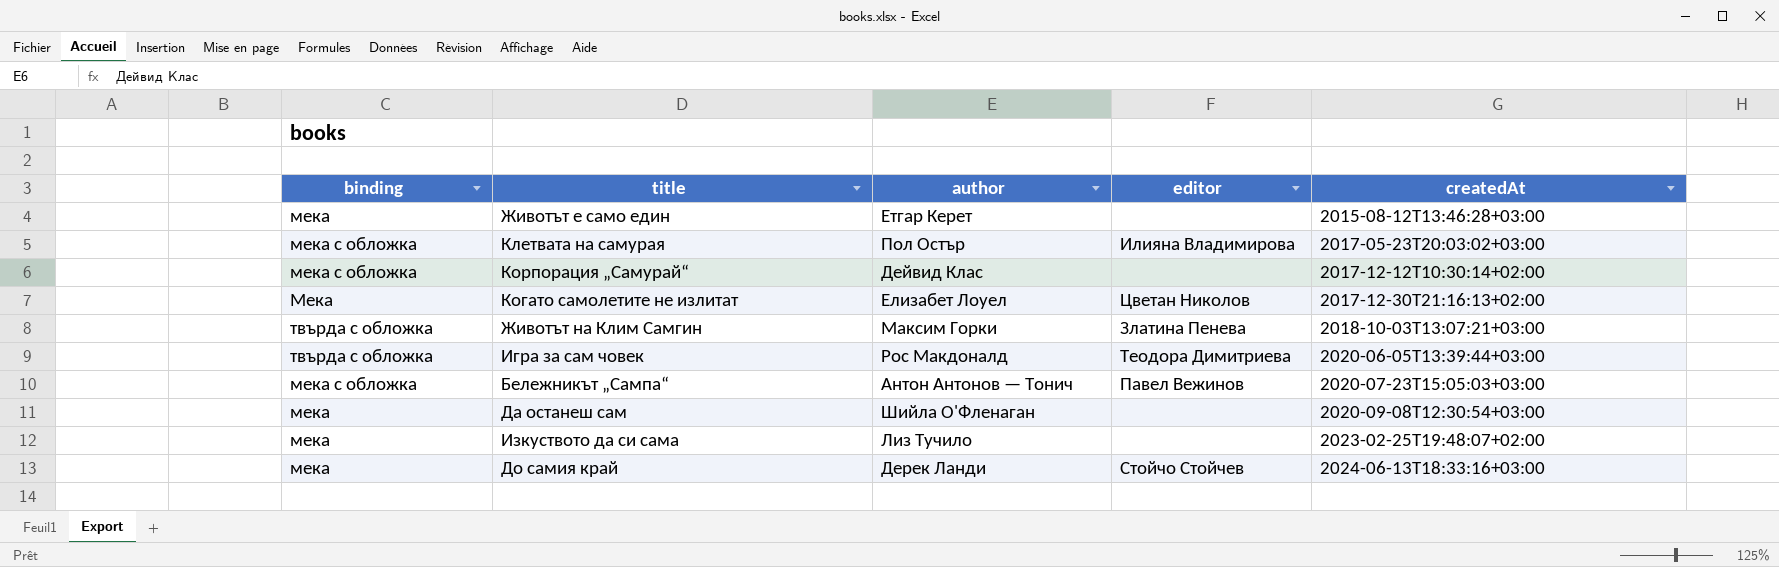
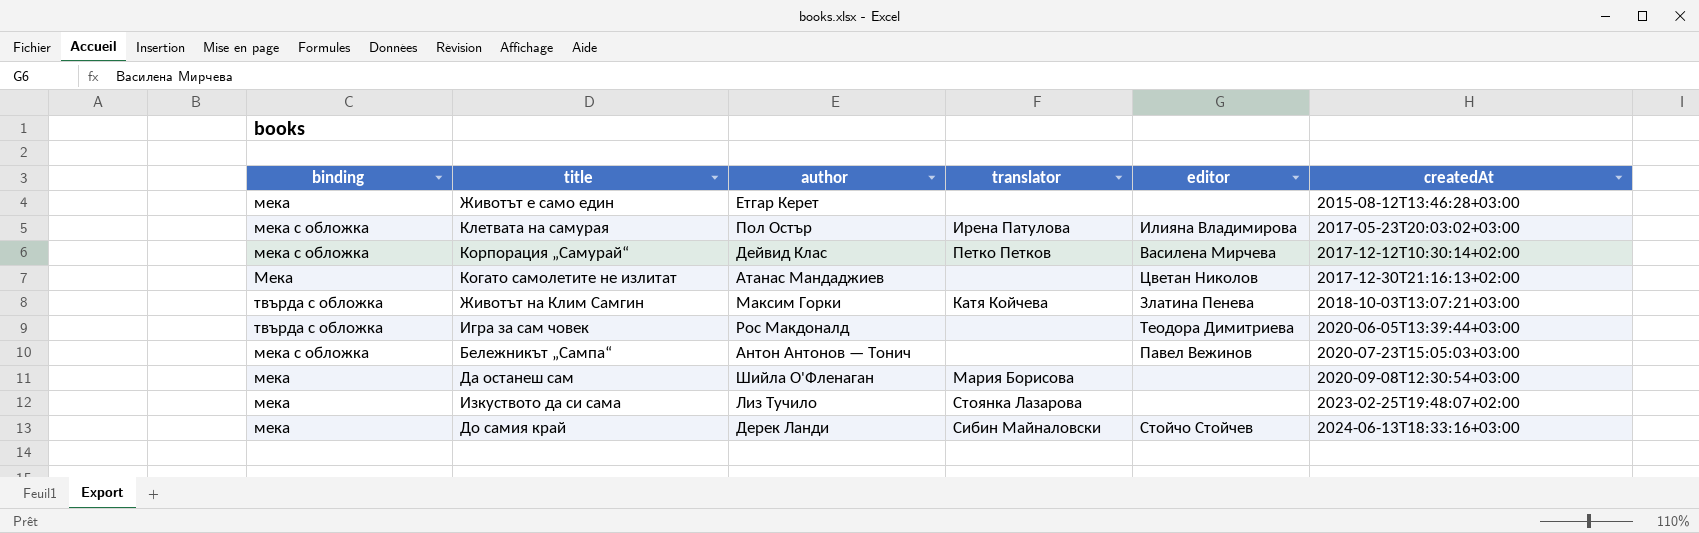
column translator | position: none -> 4
Корпорация „Самурай“ | editor: none -> Василена Мирчева
Когато самолетите не излитат | author: Елизабет Лоуел -> Атанас Мандаджиев

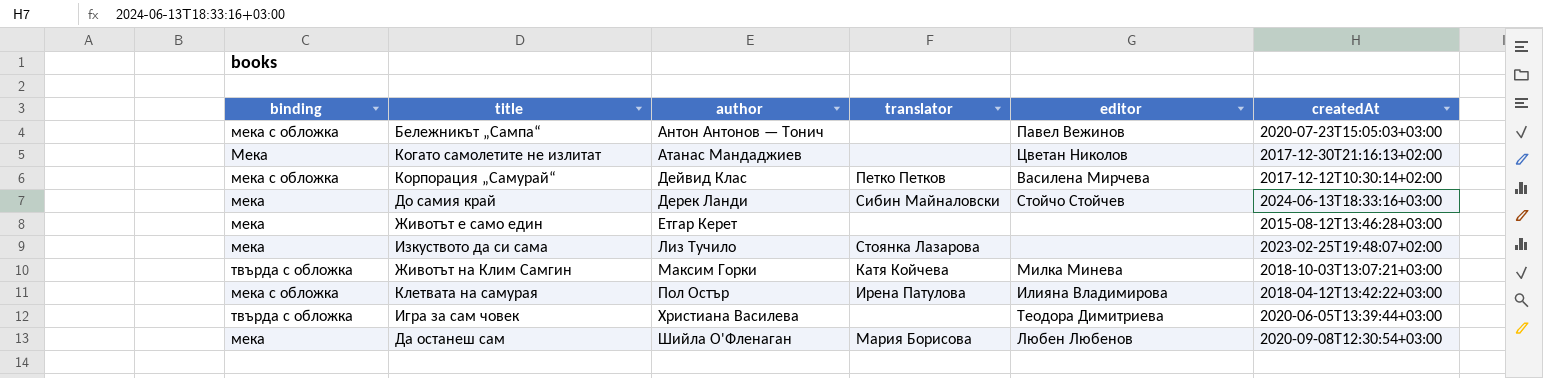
row order: createdAt ascending -> author ascending
Животът на Клим Самгин | editor: Златина Пенева -> Милка Минева
Клетвата на самурая | createdAt: 2017-05-23T20:03:02+03:00 -> 2018-04-12T13:42:22+03:00
Игра за сам човек | author: Рос Макдоналд -> Христиана Василева
Да останеш сам | editor: none -> Любен Любенов

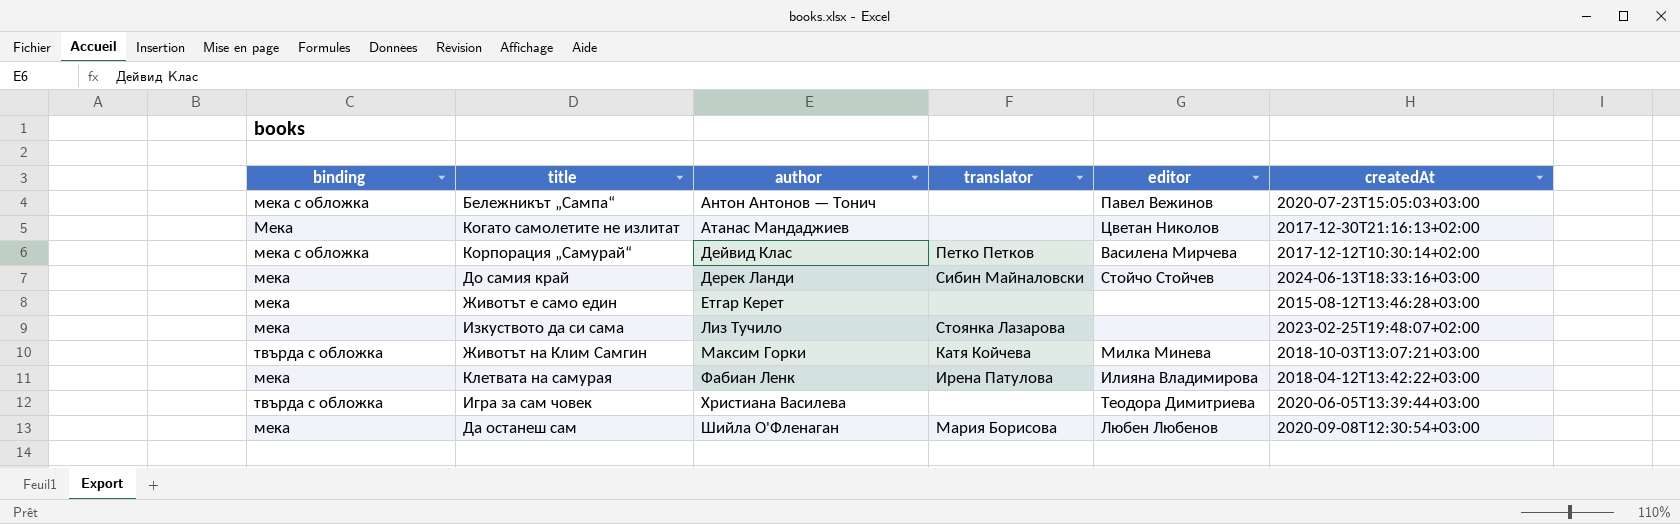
Клетвата на самурая | binding: мека с обложка -> мека
Клетвата на самурая | author: Пол Остър -> Фабиан Ленк

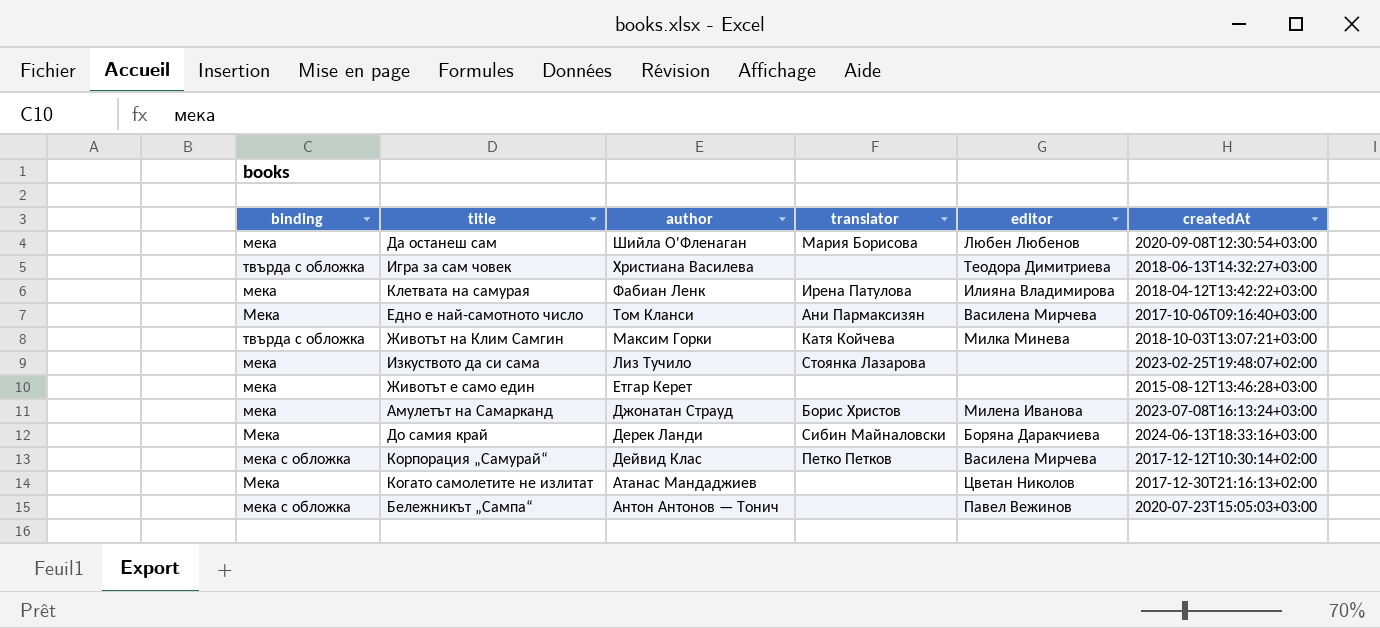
row order: author ascending -> author descending
Игра за сам човек | createdAt: 2020-06-05T13:39:44+03:00 -> 2018-06-13T14:32:27+03:00
row Едно е най-самотното число: none -> Мека | Том Кланси | Ани Пармаксизян | Василена Мирчева | 2017-10-06T09:16:40+03:00
row Амулетът на Самарканд: none -> мека | Джонатан Страуд | Борис Христов | Милена Иванова | 2023-07-08T16:13:24+03:00
До самия край | binding: мека -> Мека
До самия край | editor: Стойчо Стойчев -> Боряна Даракчиева

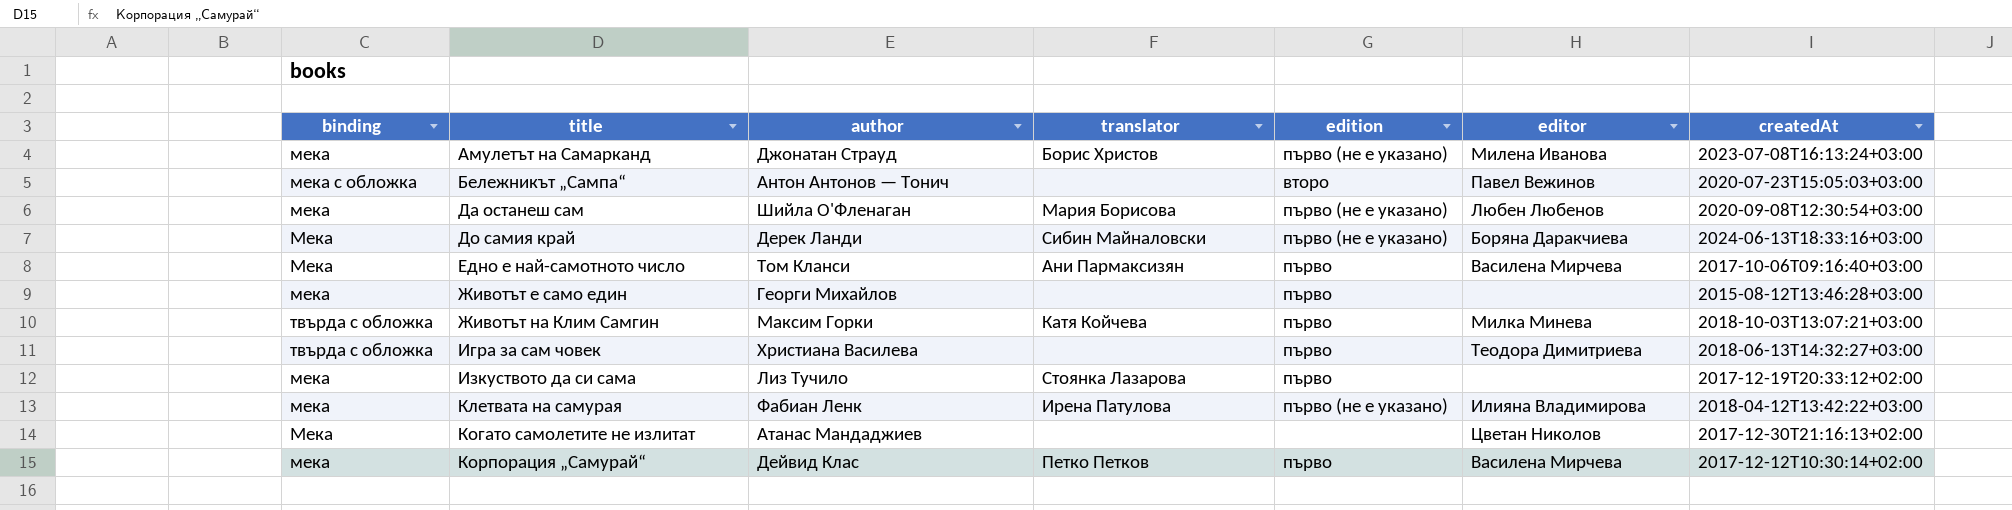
row order: author descending -> title ascending
column edition | position: none -> 5
Животът е само един | author: Етгар Керет -> Георги Михайлов
Изкуството да си сама | createdAt: 2023-02-25T19:48:07+02:00 -> 2017-12-19T20:33:12+02:00
Корпорация „Самурай“ | binding: мека с обложка -> мека

